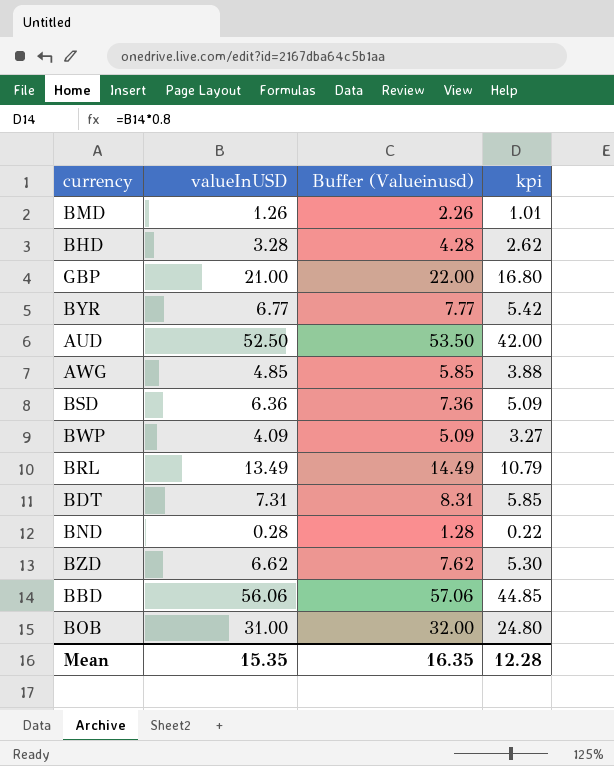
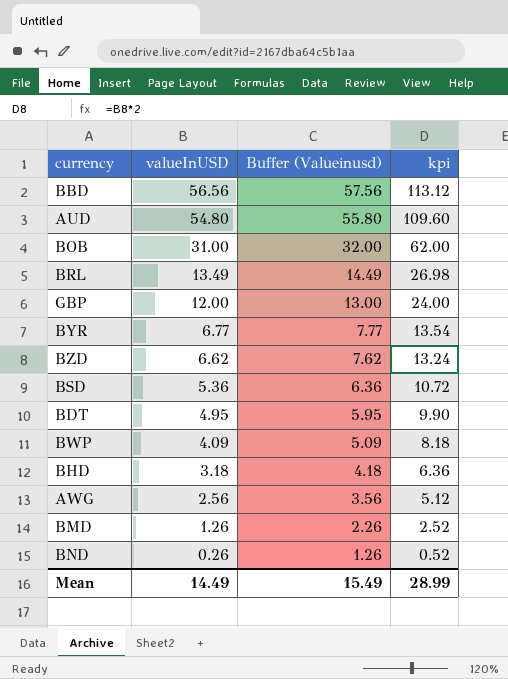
row order: none -> valueInUSD descending
column kpi | formula: [valueInUSD] * 0.8 -> [valueInUSD] * 2
BBD | valueInUSD: 56.06 -> 56.56
BBD | Buffer (Valueinusd): 57.06 -> 57.56
AUD | valueInUSD: 52.50 -> 54.80
AUD | Buffer (Valueinusd): 53.50 -> 55.80
GBP | valueInUSD: 21.00 -> 12.00
GBP | Buffer (Valueinusd): 22.00 -> 13.00
BSD | valueInUSD: 6.36 -> 5.36
BSD | Buffer (Valueinusd): 7.36 -> 6.36
BDT | valueInUSD: 7.31 -> 4.95
BDT | Buffer (Valueinusd): 8.31 -> 5.95
BHD | valueInUSD: 3.28 -> 3.18
BHD | Buffer (Valueinusd): 4.28 -> 4.18
AWG | valueInUSD: 4.85 -> 2.56
AWG | Buffer (Valueinusd): 5.85 -> 3.56
BND | valueInUSD: 0.28 -> 0.26
BND | Buffer (Valueinusd): 1.28 -> 1.26
Mean | valueInUSD: 15.35 -> 14.49
Mean | Buffer (Valueinusd): 16.35 -> 15.49
Mean | kpi: 12.28 -> 28.99

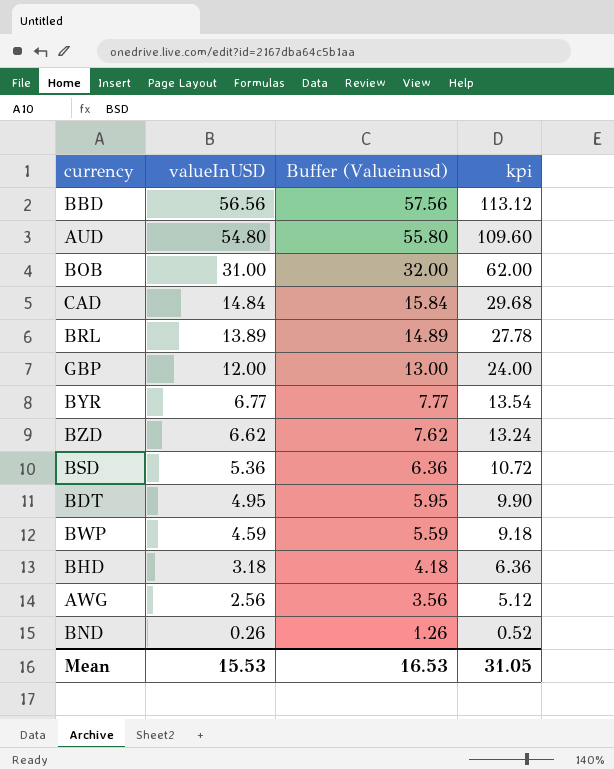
row BMD: 1.26 | 2.26 | 2.52 -> none
row CAD: none -> 14.84 | 15.84 | 29.68
BRL | valueInUSD: 13.49 -> 13.89
BRL | Buffer (Valueinusd): 14.49 -> 14.89
BRL | kpi: 26.98 -> 27.78
BWP | valueInUSD: 4.09 -> 4.59
BWP | Buffer (Valueinusd): 5.09 -> 5.59
BWP | kpi: 8.18 -> 9.18
Mean | valueInUSD: 14.49 -> 15.53
Mean | Buffer (Valueinusd): 15.49 -> 16.53
Mean | kpi: 28.99 -> 31.05

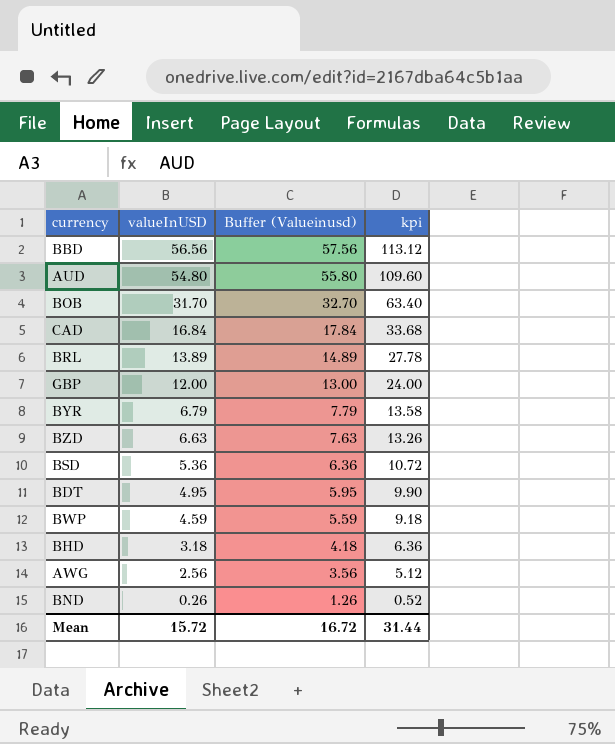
BOB | valueInUSD: 31.00 -> 31.70
BOB | Buffer (Valueinusd): 32.00 -> 32.70
BOB | kpi: 62.00 -> 63.40
CAD | valueInUSD: 14.84 -> 16.84
CAD | Buffer (Valueinusd): 15.84 -> 17.84
CAD | kpi: 29.68 -> 33.68
BYR | valueInUSD: 6.77 -> 6.79
BYR | Buffer (Valueinusd): 7.77 -> 7.79
BYR | kpi: 13.54 -> 13.58
BZD | valueInUSD: 6.62 -> 6.63
BZD | Buffer (Valueinusd): 7.62 -> 7.63
BZD | kpi: 13.24 -> 13.26
Mean | valueInUSD: 15.53 -> 15.72
Mean | Buffer (Valueinusd): 16.53 -> 16.72
Mean | kpi: 31.05 -> 31.44

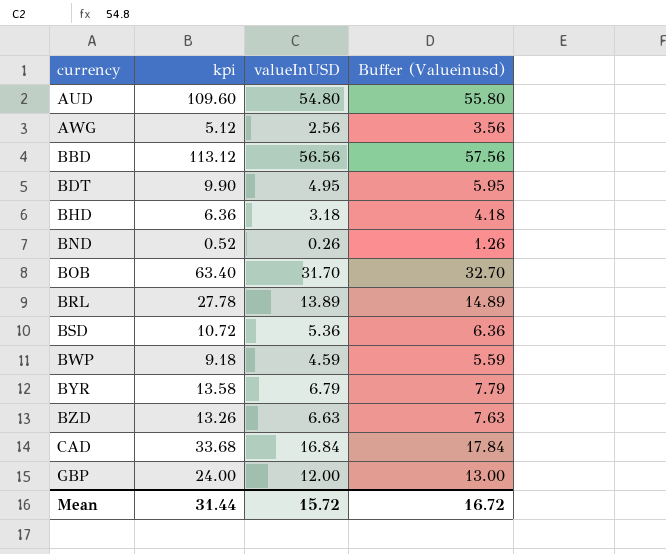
row order: valueInUSD descending -> currency ascending
column kpi | position: 4 -> 2

